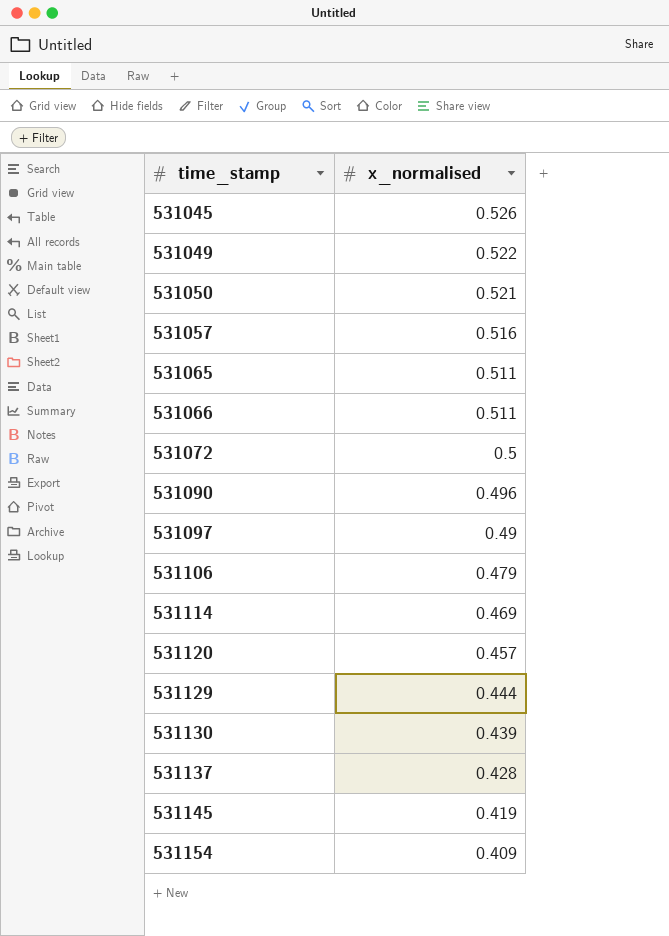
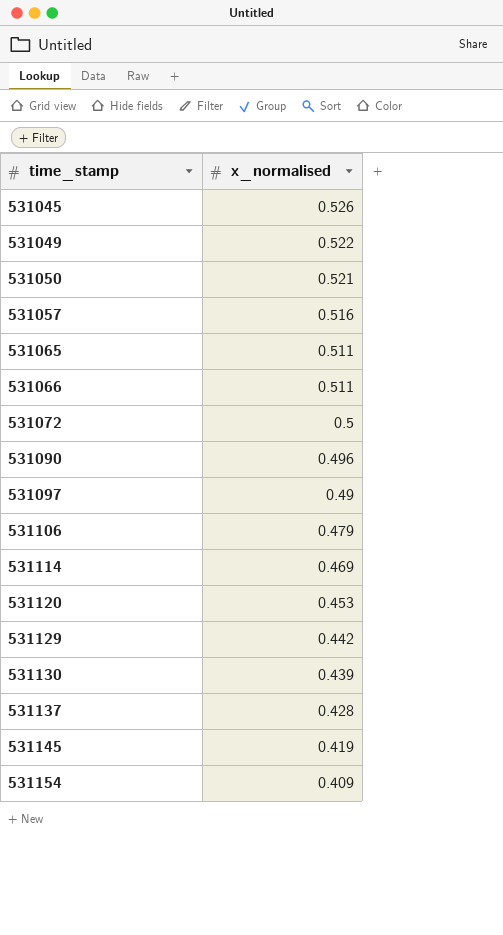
531120 | x_normalised: 0.457 -> 0.453
531129 | x_normalised: 0.444 -> 0.442

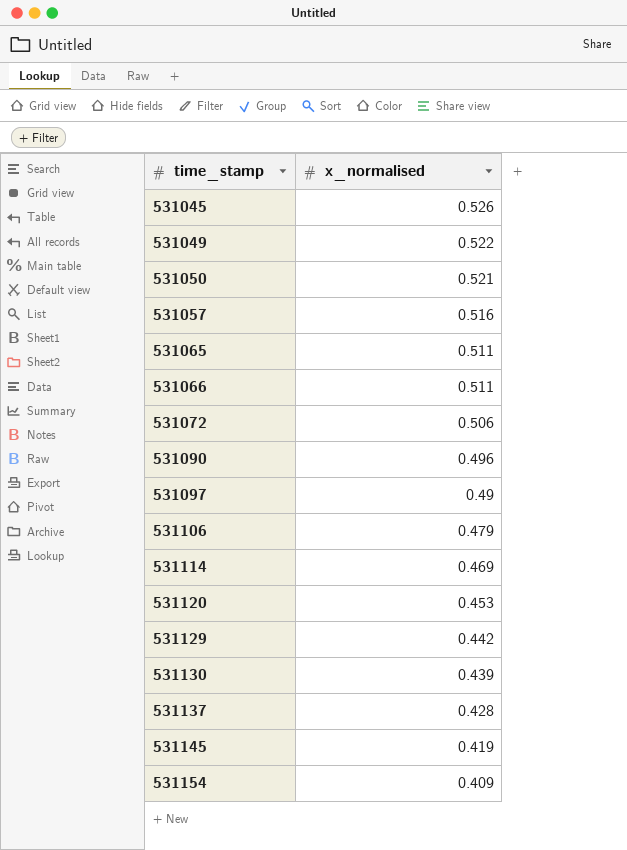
531072 | x_normalised: 0.5 -> 0.506

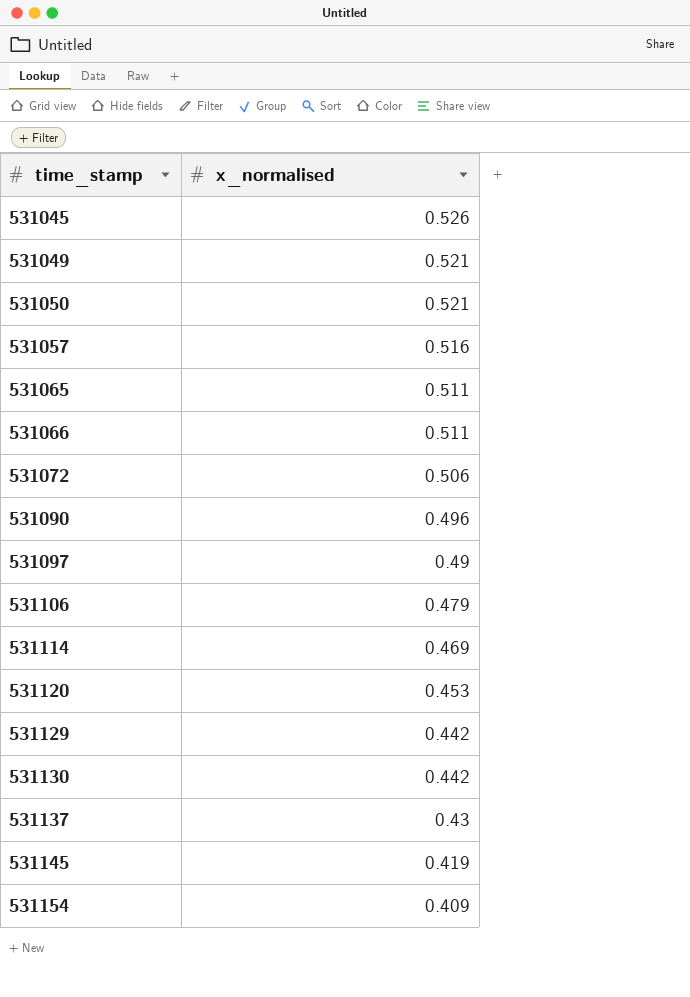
531049 | x_normalised: 0.522 -> 0.521
531130 | x_normalised: 0.439 -> 0.442
531137 | x_normalised: 0.428 -> 0.43

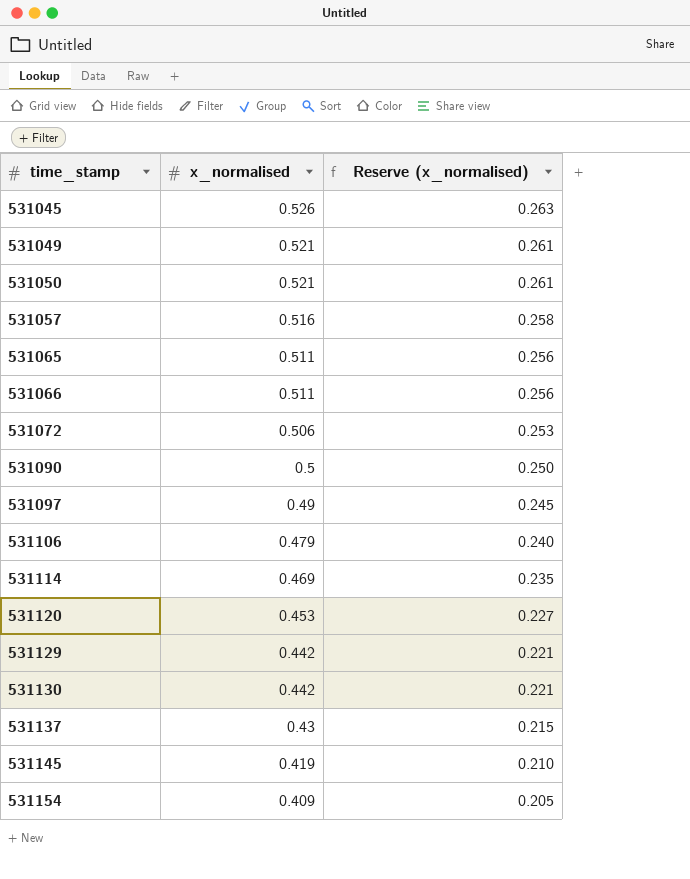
column Reserve (x_normalised) | formula: none -> [x_normalised] * 0.5
531090 | x_normalised: 0.496 -> 0.5

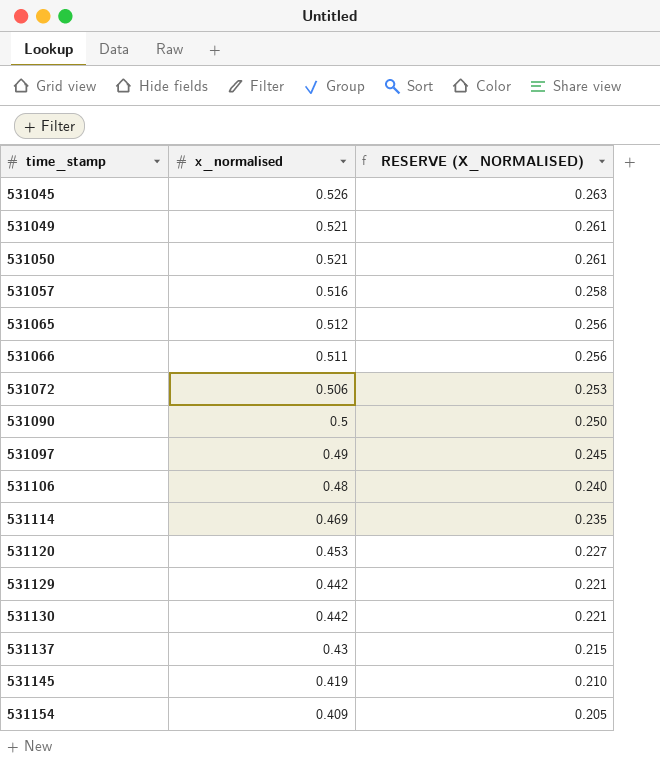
column name: Reserve (x_normalised) -> RESERVE (X_NORMALISED)
531065 | x_normalised: 0.511 -> 0.512
531106 | x_normalised: 0.479 -> 0.48

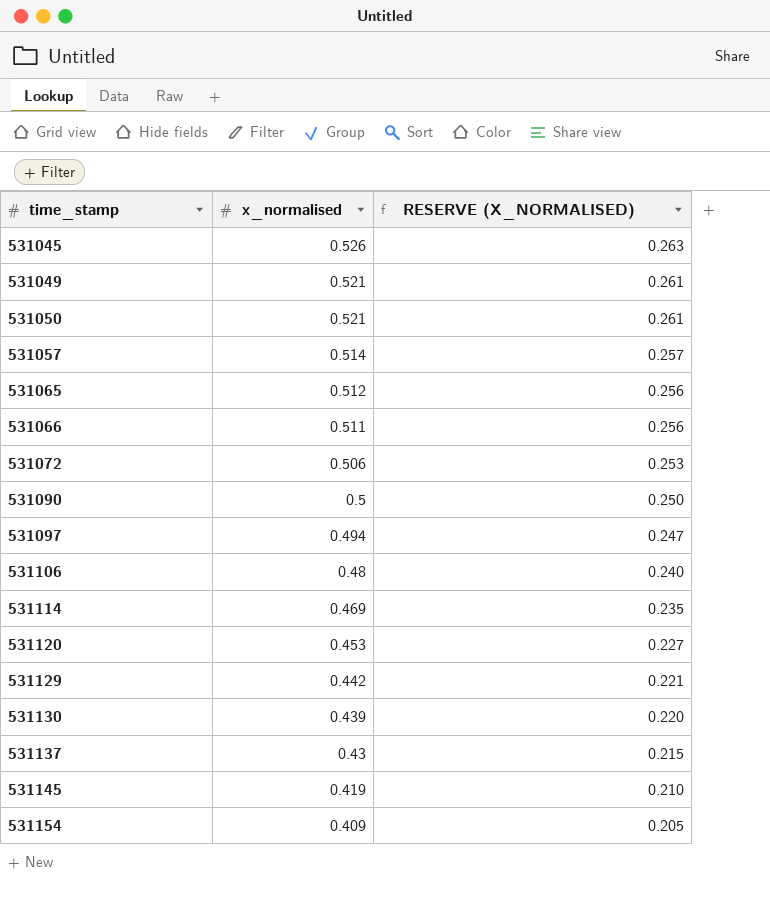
531057 | x_normalised: 0.516 -> 0.514
531057 | RESERVE (X_NORMALISED): 0.258 -> 0.257
531097 | x_normalised: 0.49 -> 0.494
531097 | RESERVE (X_NORMALISED): 0.245 -> 0.247
531130 | x_normalised: 0.442 -> 0.439
531130 | RESERVE (X_NORMALISED): 0.221 -> 0.220

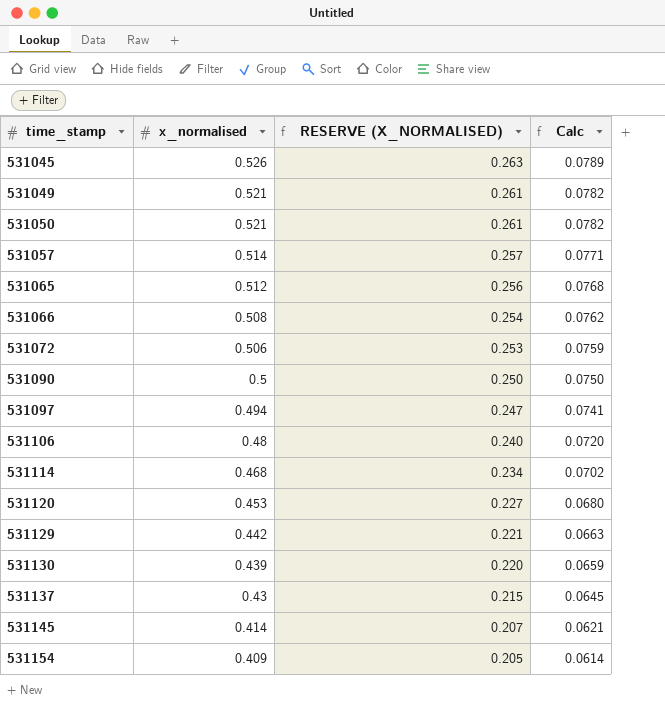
column Calc | formula: none -> [x_normalised] * 0.15
531066 | x_normalised: 0.511 -> 0.508
531066 | RESERVE (X_NORMALISED): 0.256 -> 0.254
531114 | x_normalised: 0.469 -> 0.468
531114 | RESERVE (X_NORMALISED): 0.235 -> 0.234
531145 | x_normalised: 0.419 -> 0.414
531145 | RESERVE (X_NORMALISED): 0.210 -> 0.207

